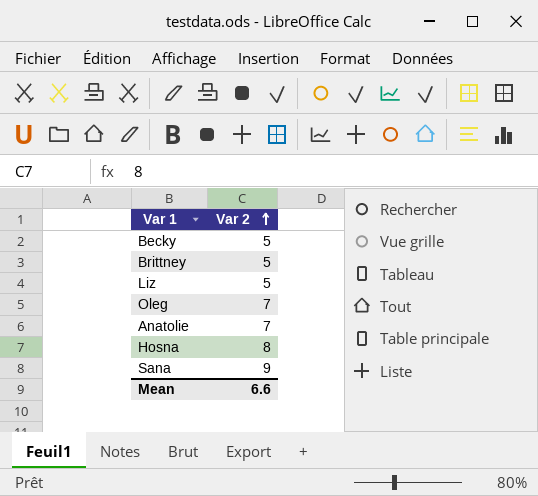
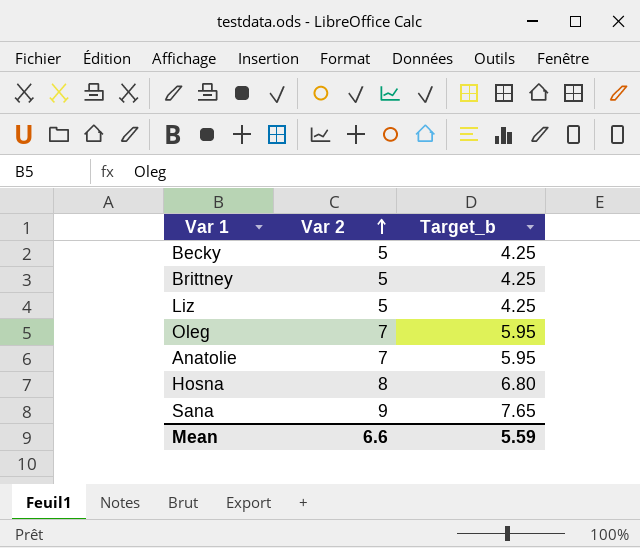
column Target_b | formula: none -> [Var 2] * 0.85

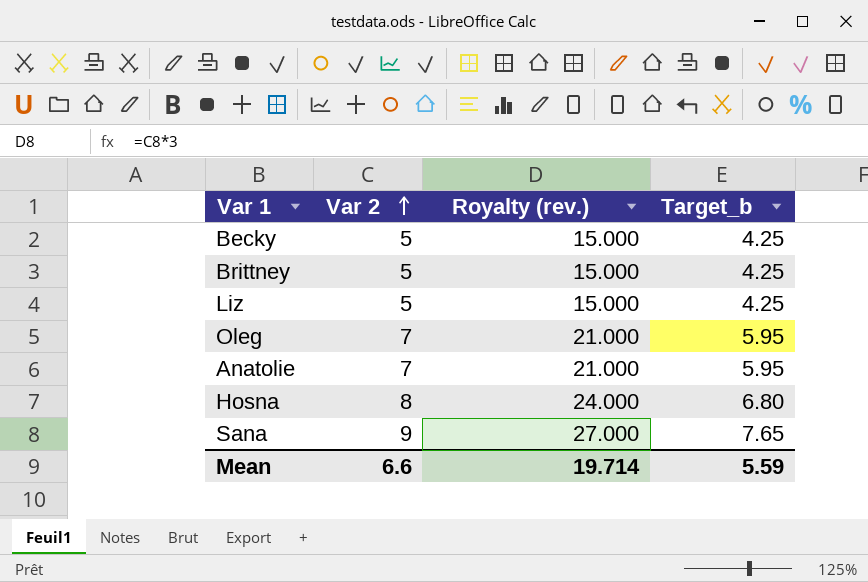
column Royalty (rev.) | formula: none -> [Var 2] * 3

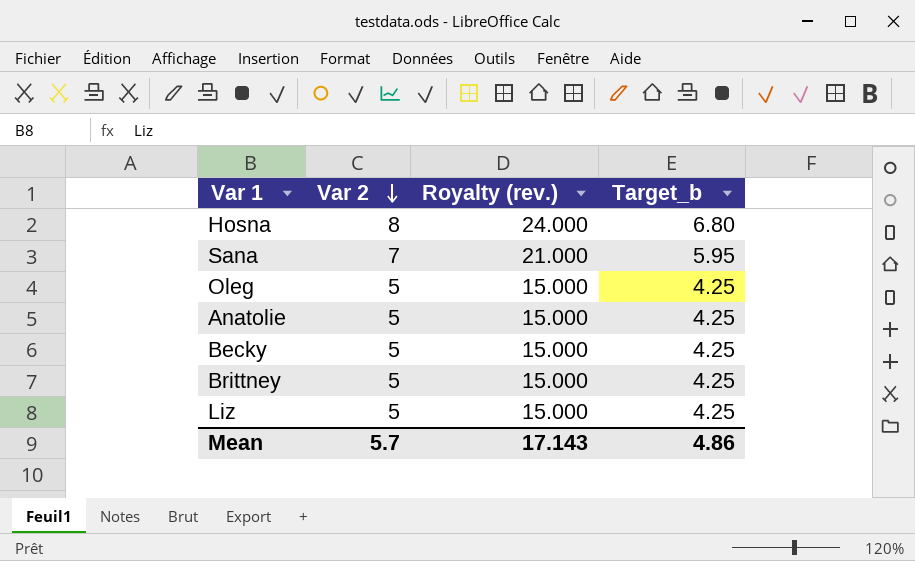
row order: Var 2 ascending -> Var 2 descending
Sana | Var 2: 9 -> 7
Sana | Royalty (rev.): 27.000 -> 21.000
Sana | Target_b: 7.65 -> 5.95
Oleg | Var 2: 7 -> 5
Oleg | Royalty (rev.): 21.000 -> 15.000
Oleg | Target_b: 5.95 -> 4.25
Anatolie | Var 2: 7 -> 5
Anatolie | Royalty (rev.): 21.000 -> 15.000
Anatolie | Target_b: 5.95 -> 4.25
Mean | Var 2: 6.6 -> 5.7
Mean | Royalty (rev.): 19.714 -> 17.143
Mean | Target_b: 5.59 -> 4.86

